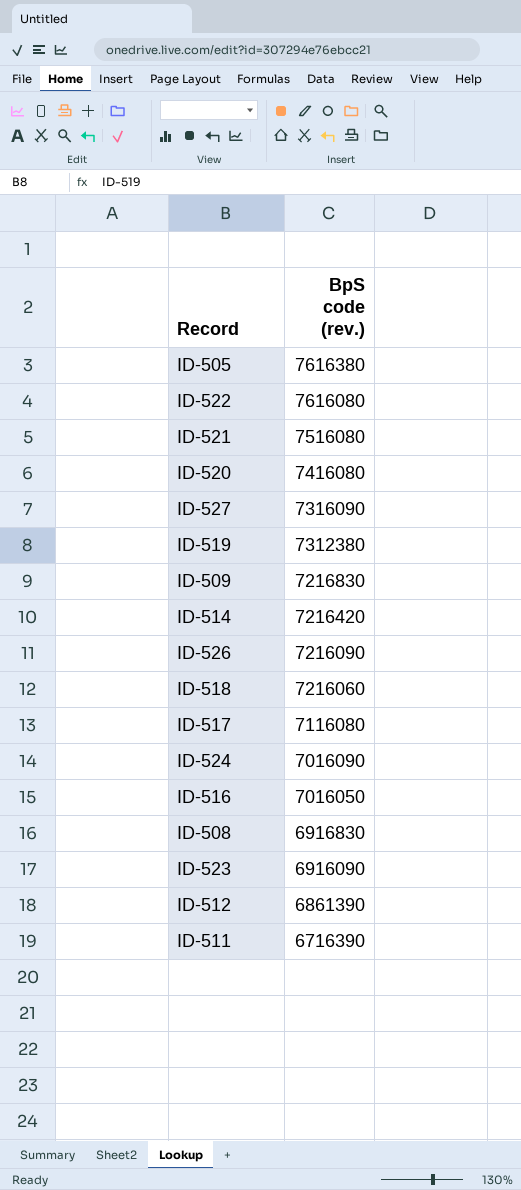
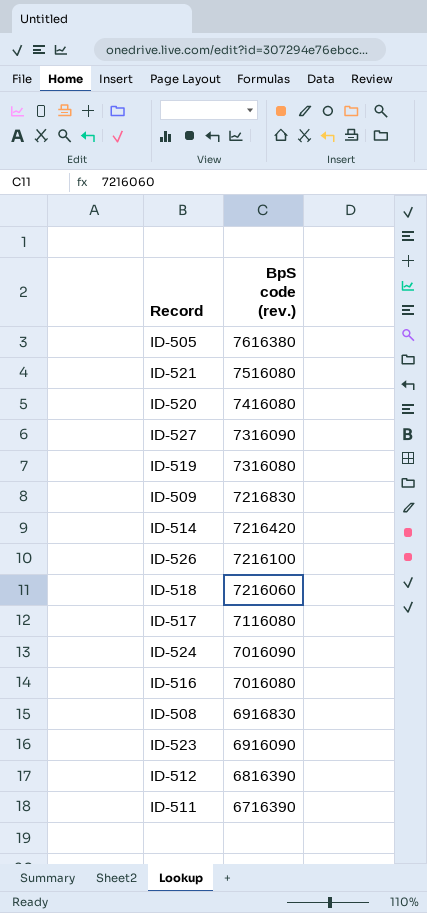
row ID-522: 7616080 -> none
ID-519 | BpS code (rev.): 7312380 -> 7316080
ID-526 | BpS code (rev.): 7216090 -> 7216100
ID-516 | BpS code (rev.): 7016050 -> 7016080
ID-512 | BpS code (rev.): 6861390 -> 6816390

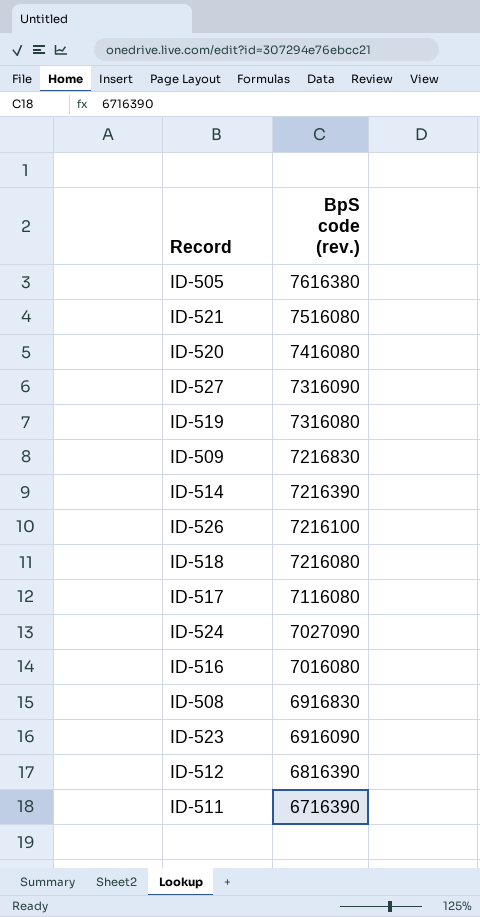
ID-514 | BpS code (rev.): 7216420 -> 7216390
ID-518 | BpS code (rev.): 7216060 -> 7216080
ID-524 | BpS code (rev.): 7016090 -> 7027090

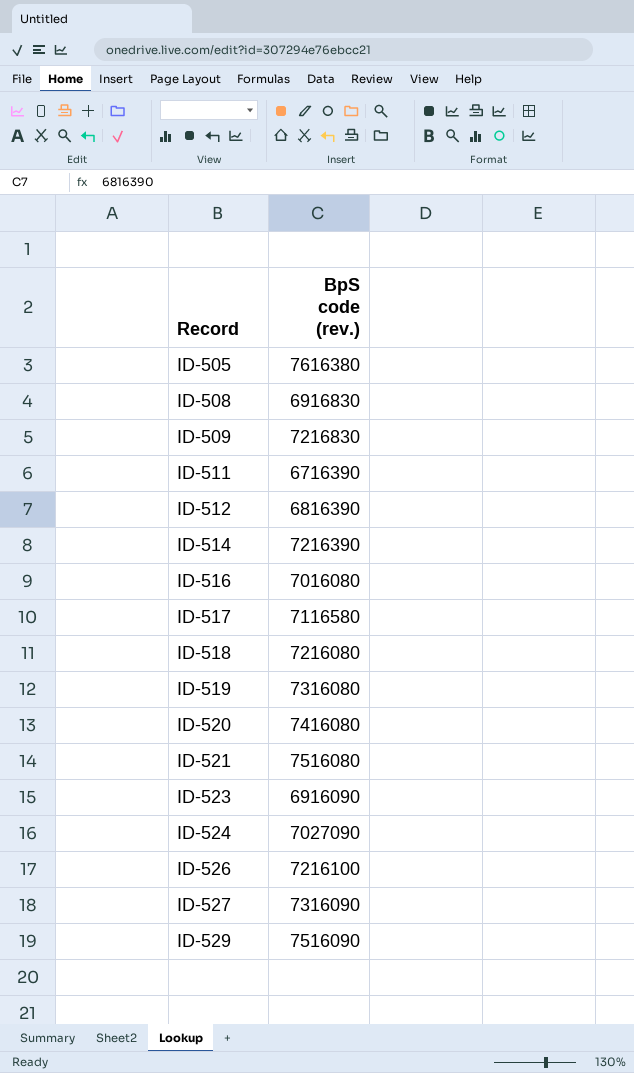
row order: BpS code (rev.) descending -> Record ascending
ID-517 | BpS code (rev.): 7116080 -> 7116580
row ID-529: none -> 7516090

